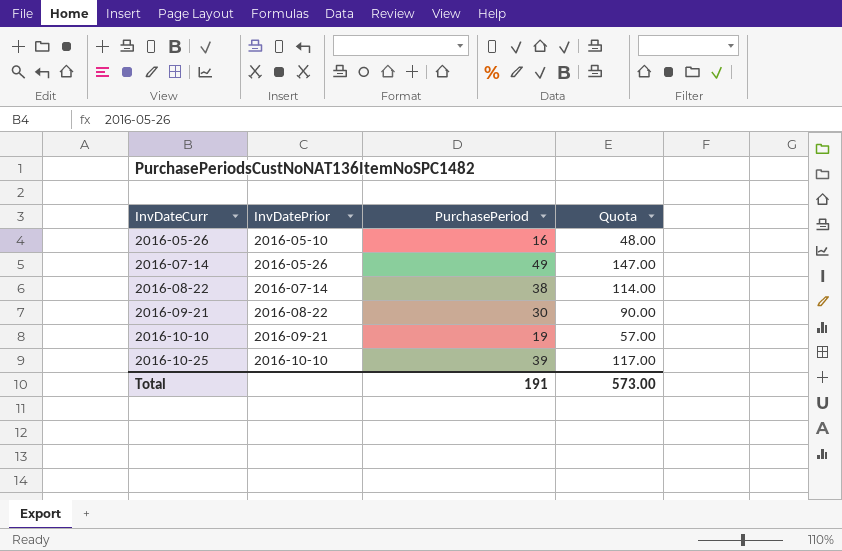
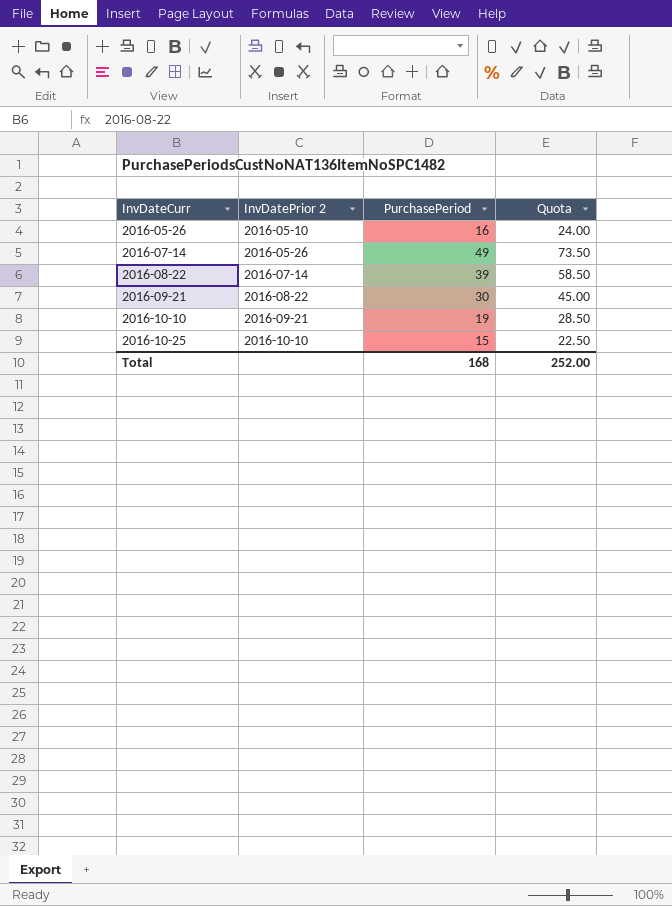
column name: InvDatePrior -> InvDatePrior 2
column Quota | formula: [PurchasePeriod] * 3 -> [PurchasePeriod] * 1.5
2016-08-22 | PurchasePeriod: 38 -> 39
2016-10-25 | PurchasePeriod: 39 -> 15
Total | PurchasePeriod: 191 -> 168
Total | Quota: 573.00 -> 252.00

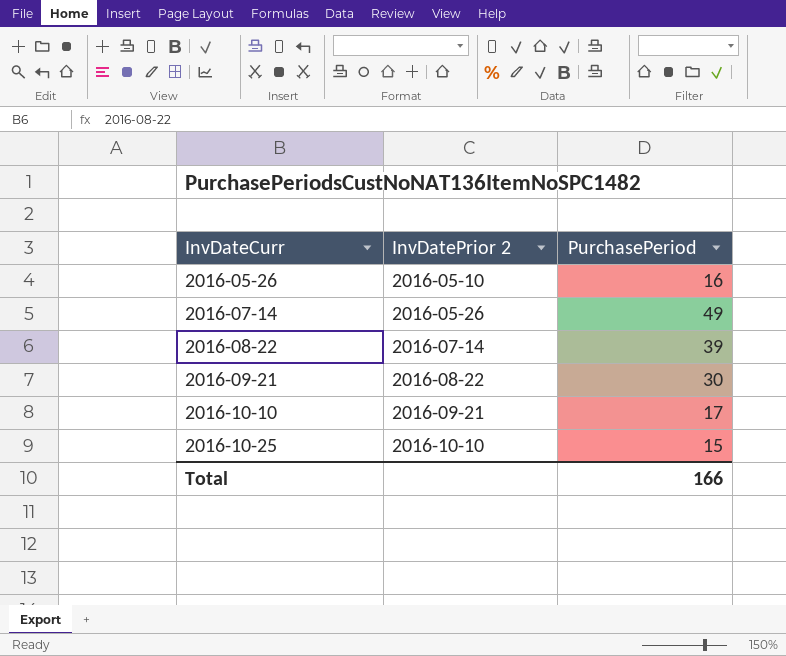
column Quota | formula: [PurchasePeriod] * 1.5 -> none
2016-10-10 | PurchasePeriod: 19 -> 17
Total | PurchasePeriod: 168 -> 166

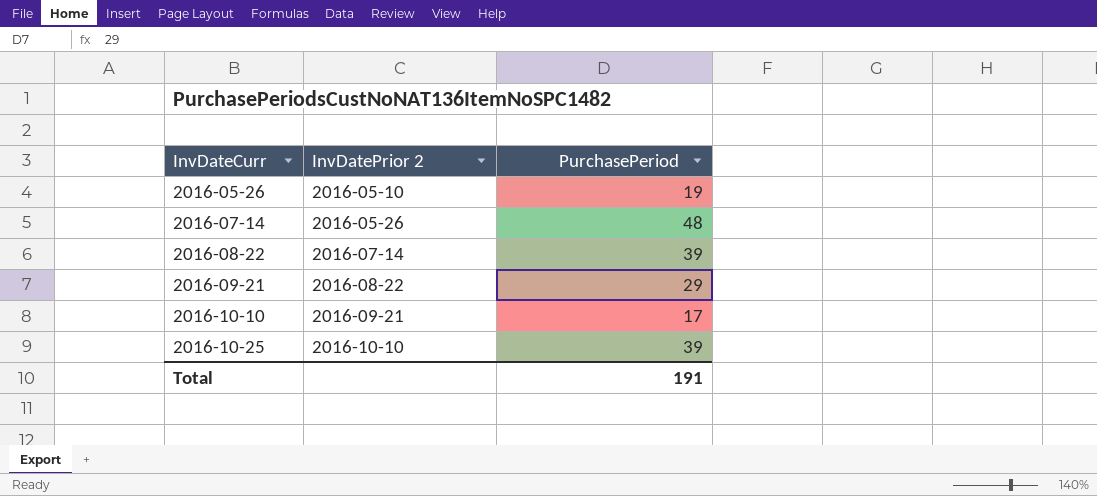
2016-05-26 | PurchasePeriod: 16 -> 19
2016-07-14 | PurchasePeriod: 49 -> 48
2016-09-21 | PurchasePeriod: 30 -> 29
2016-10-25 | PurchasePeriod: 15 -> 39
Total | PurchasePeriod: 166 -> 191

